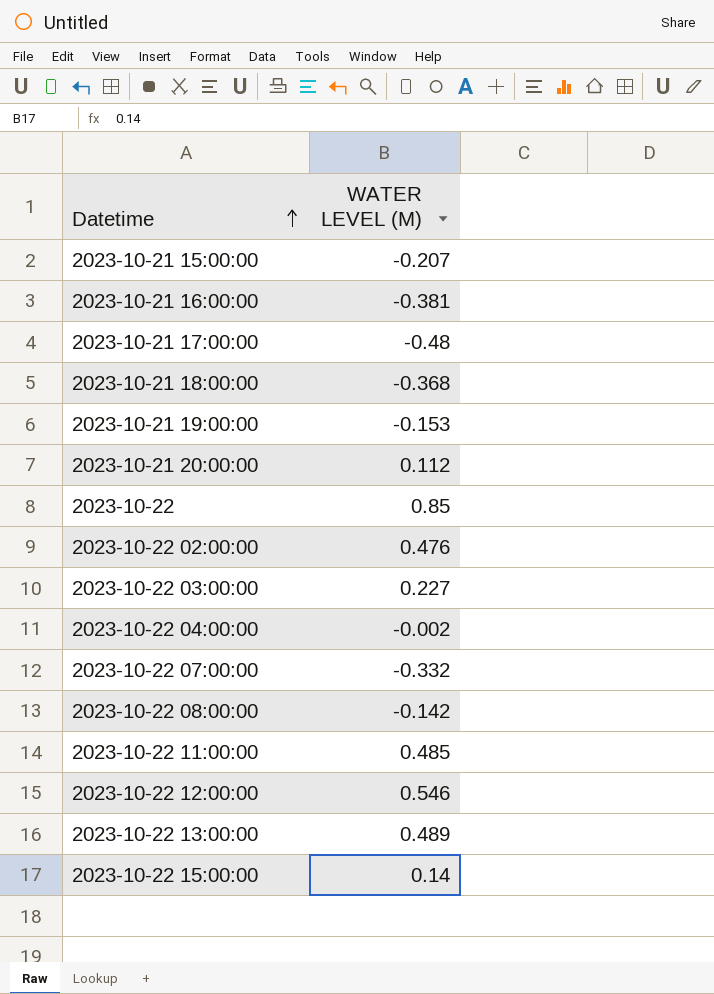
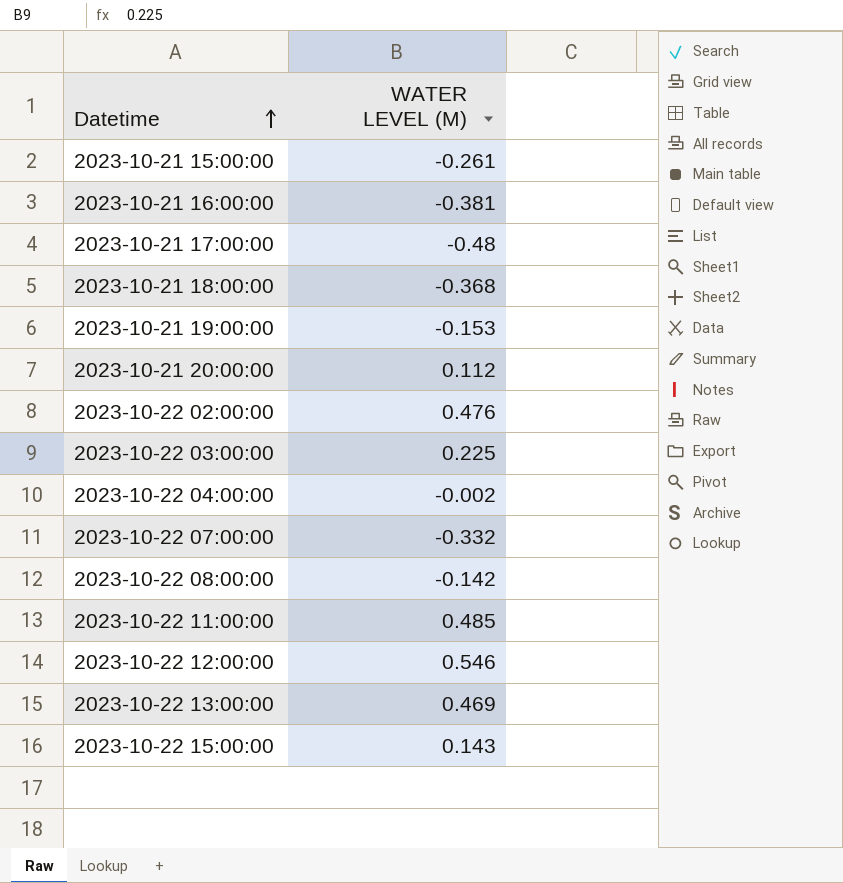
row 2023-10-22: 0.85 -> none
2023-10-21 15:00:00 | WATER LEVEL (M): -0.207 -> -0.261
2023-10-22 03:00:00 | WATER LEVEL (M): 0.227 -> 0.225
2023-10-22 13:00:00 | WATER LEVEL (M): 0.489 -> 0.469
2023-10-22 15:00:00 | WATER LEVEL (M): 0.14 -> 0.143

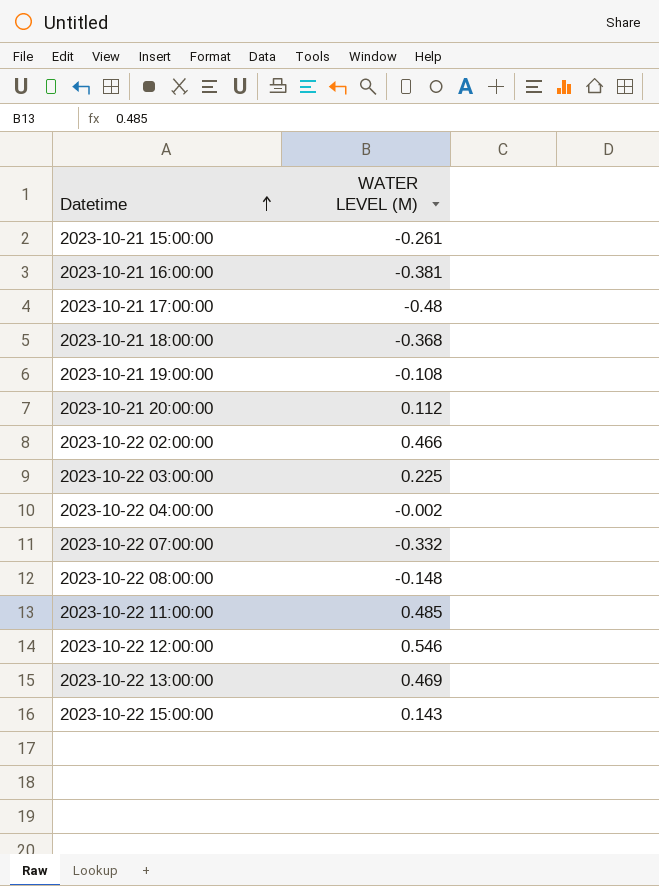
2023-10-21 19:00:00 | WATER LEVEL (M): -0.153 -> -0.108
2023-10-22 02:00:00 | WATER LEVEL (M): 0.476 -> 0.466
2023-10-22 08:00:00 | WATER LEVEL (M): -0.142 -> -0.148

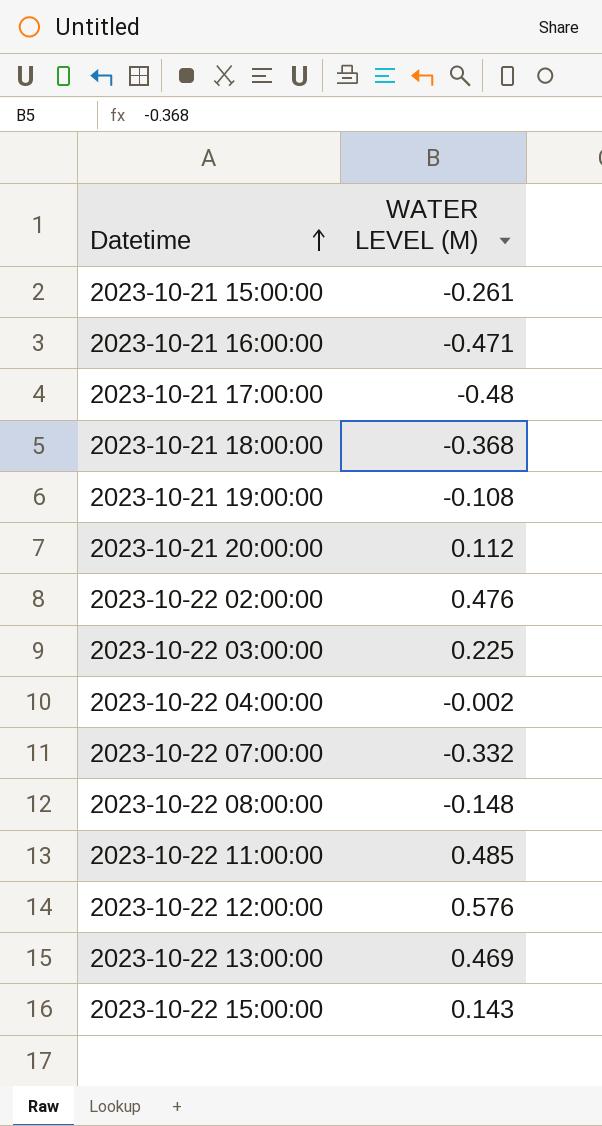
2023-10-21 16:00:00 | WATER LEVEL (M): -0.381 -> -0.471
2023-10-22 02:00:00 | WATER LEVEL (M): 0.466 -> 0.476
2023-10-22 12:00:00 | WATER LEVEL (M): 0.546 -> 0.576

